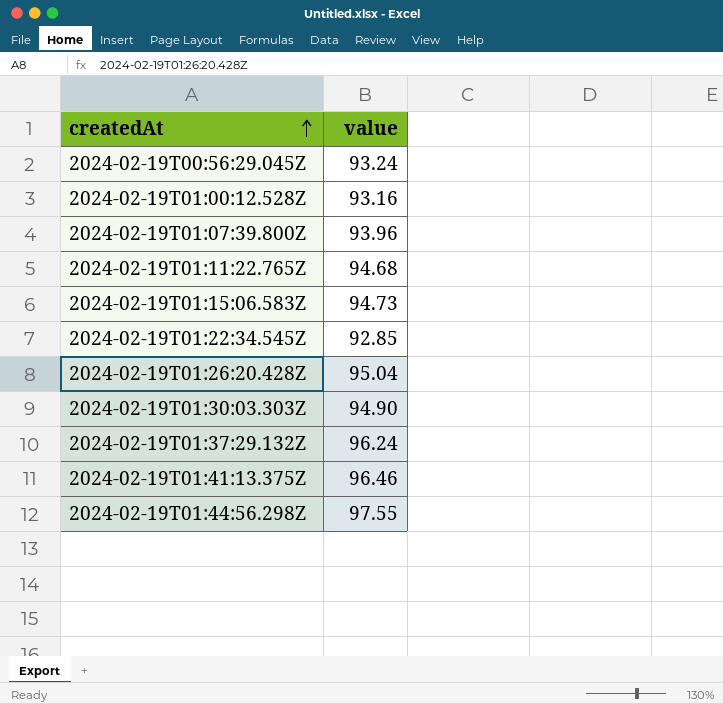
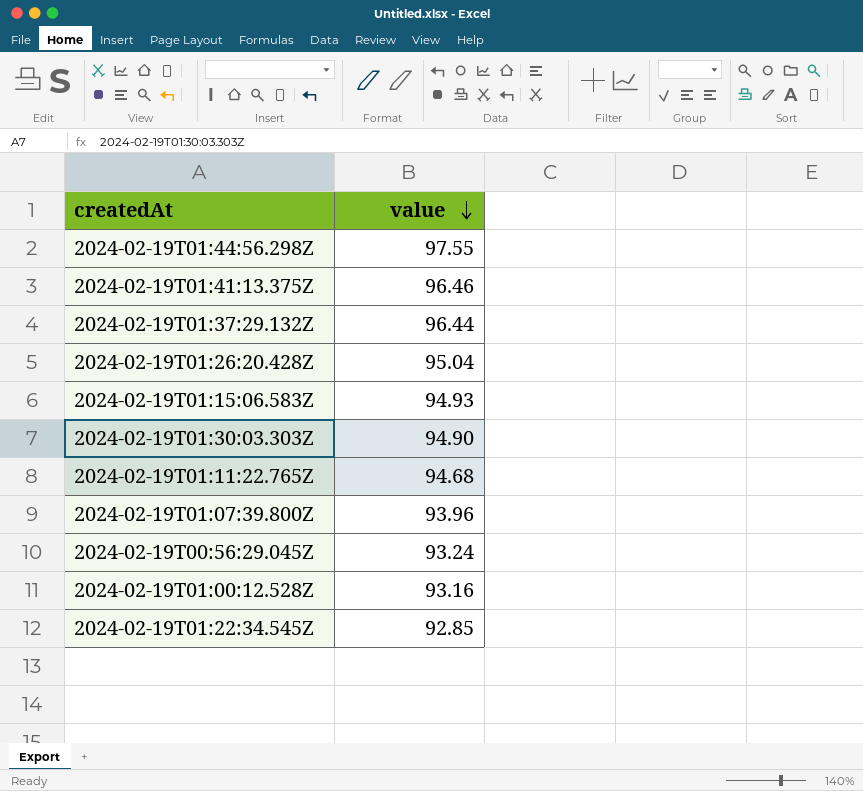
row order: createdAt ascending -> value descending
2024-02-19T01:37:29.132Z | value: 96.24 -> 96.44
2024-02-19T01:15:06.583Z | value: 94.73 -> 94.93

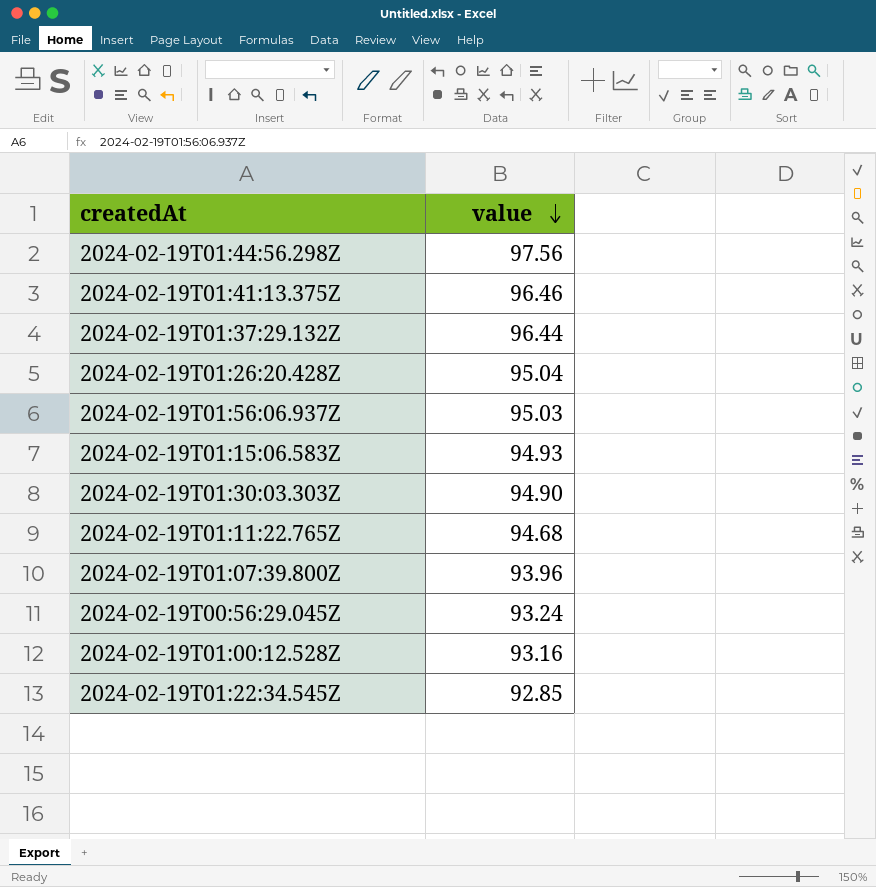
2024-02-19T01:44:56.298Z | value: 97.55 -> 97.56
row 2024-02-19T01:56:06.937Z: none -> 95.03

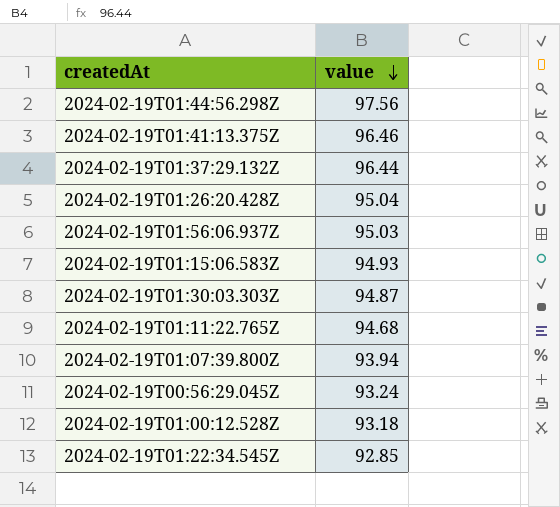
2024-02-19T01:30:03.303Z | value: 94.90 -> 94.87
2024-02-19T01:07:39.800Z | value: 93.96 -> 93.94
2024-02-19T01:00:12.528Z | value: 93.16 -> 93.18

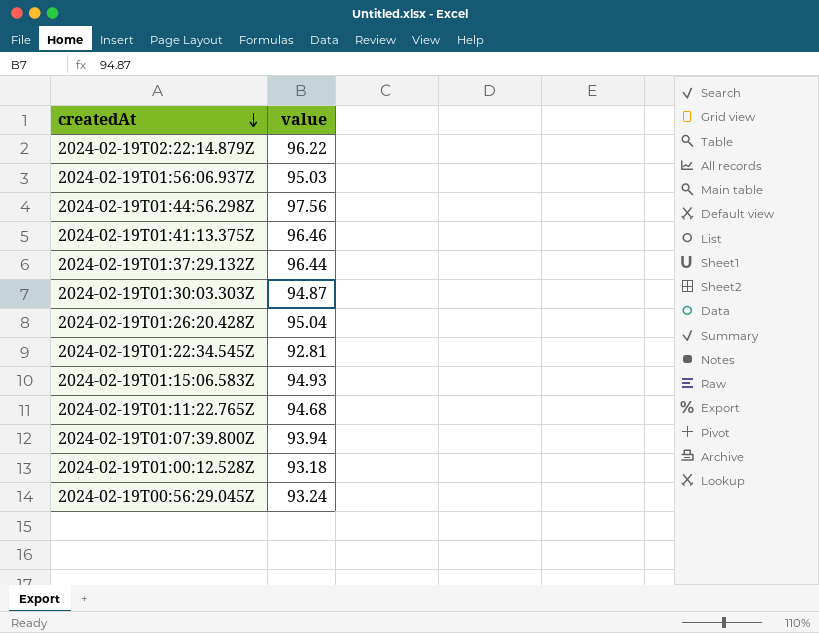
row order: value descending -> createdAt descending
row 2024-02-19T02:22:14.879Z: none -> 96.22
2024-02-19T01:22:34.545Z | value: 92.85 -> 92.81

